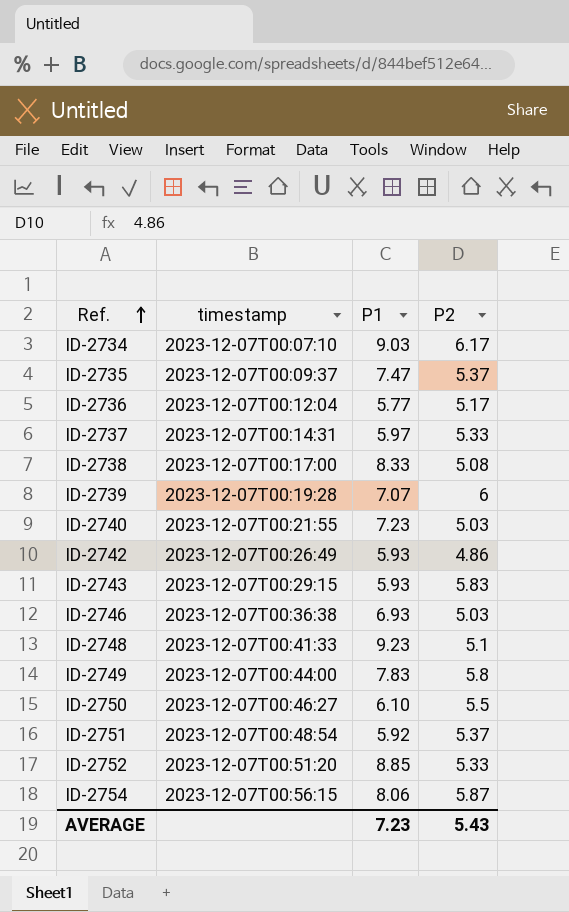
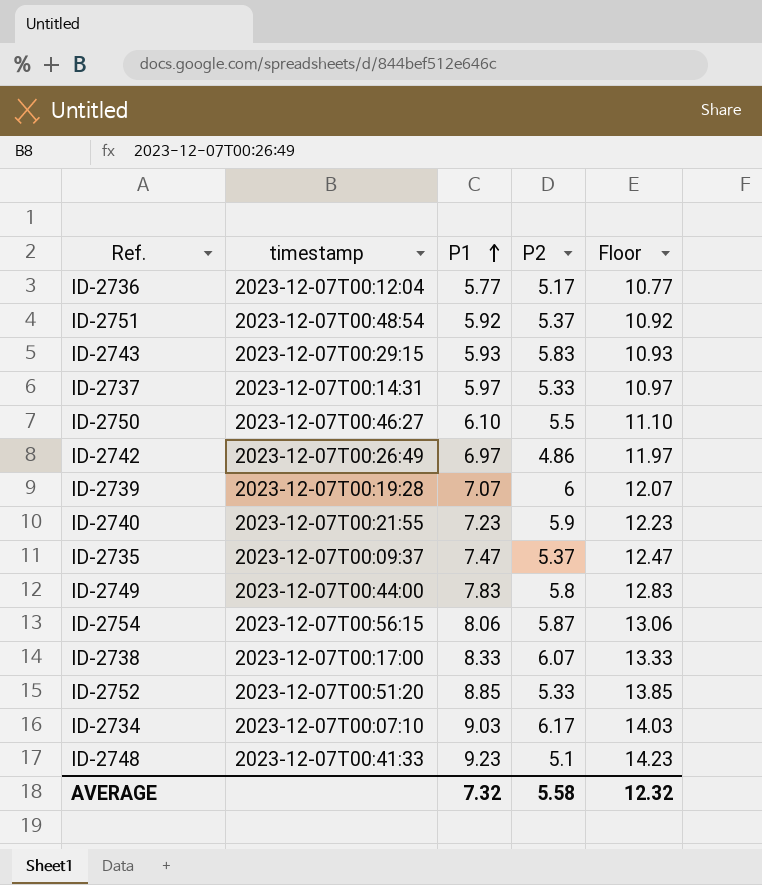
row order: Ref. ascending -> P1 ascending
column Floor | formula: none -> [P1] + 5
row ID-2746: 2023-12-07T00:36:38 | 6.93 | 5.03 -> none
ID-2742 | P1: 5.93 -> 6.97
ID-2740 | P2: 5.03 -> 5.9
ID-2738 | P2: 5.08 -> 6.07
AVERAGE | P1: 7.23 -> 7.32
AVERAGE | P2: 5.43 -> 5.58

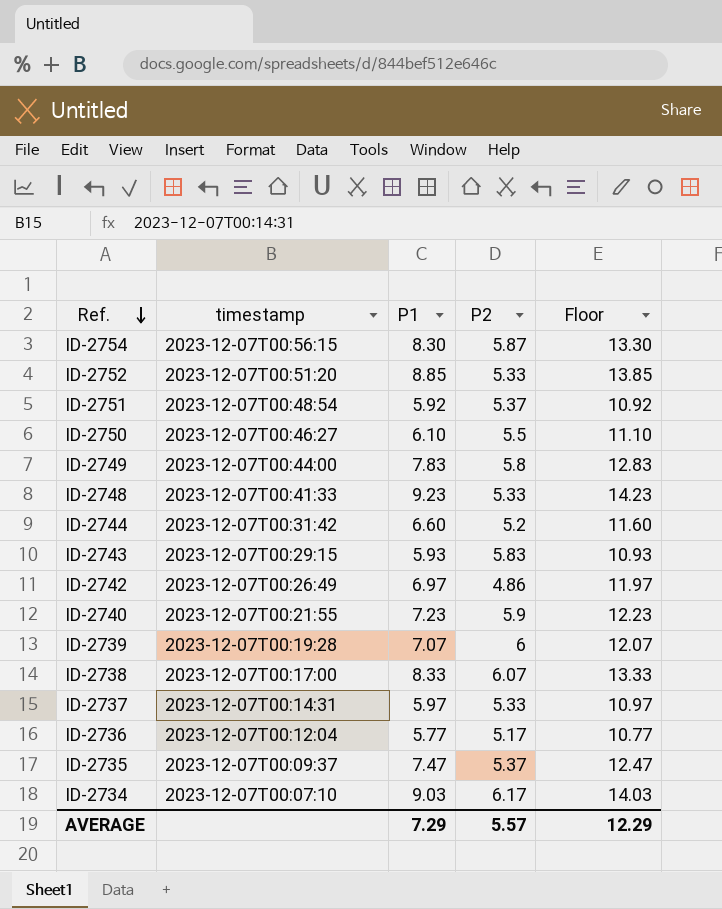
row order: P1 ascending -> Ref. descending
ID-2754 | P1: 8.06 -> 8.30
ID-2754 | Floor: 13.06 -> 13.30
ID-2748 | P2: 5.1 -> 5.33
row ID-2744: none -> 2023-12-07T00:31:42 | 6.60 | 5.2 | 11.60
AVERAGE | P1: 7.32 -> 7.29
AVERAGE | P2: 5.58 -> 5.57
AVERAGE | Floor: 12.32 -> 12.29

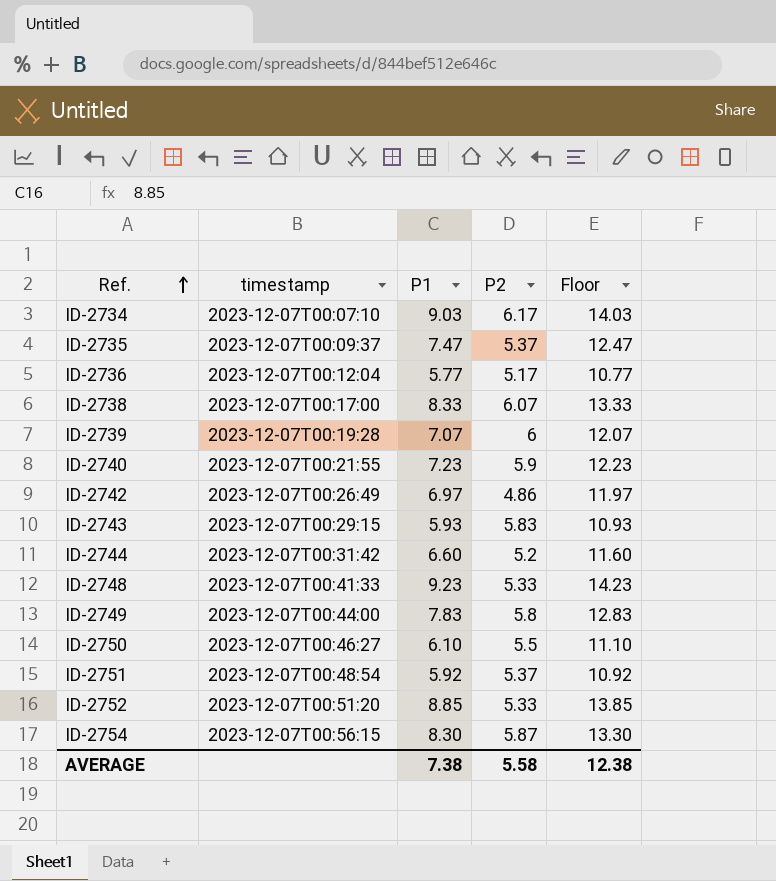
row order: Ref. descending -> Ref. ascending
row ID-2737: 2023-12-07T00:14:31 | 5.97 | 5.33 | 10.97 -> none
AVERAGE | P1: 7.29 -> 7.38
AVERAGE | P2: 5.57 -> 5.58
AVERAGE | Floor: 12.29 -> 12.38

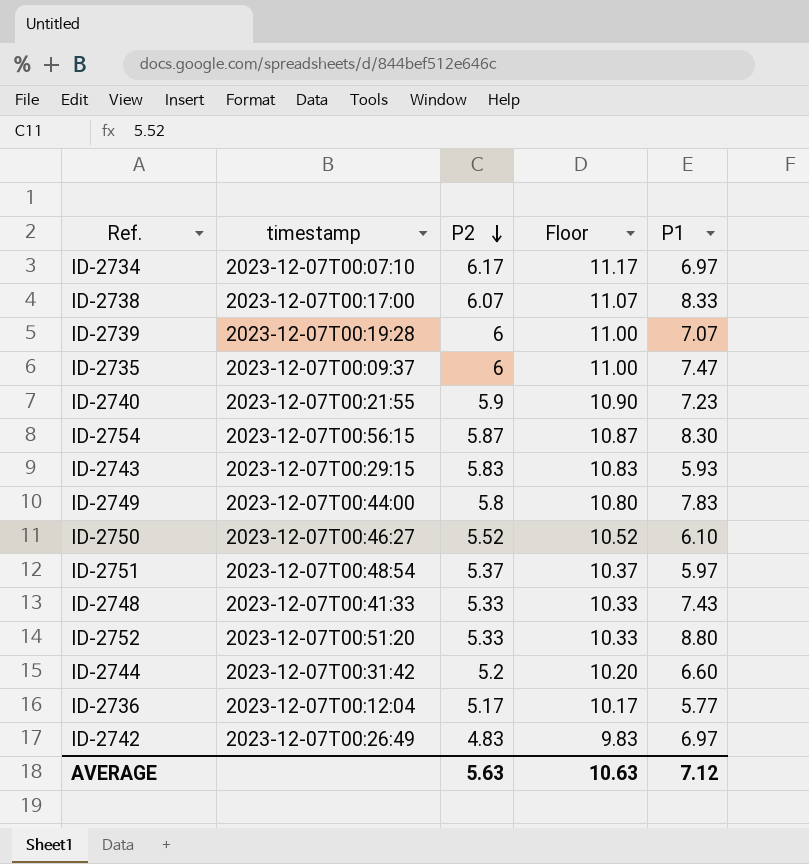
row order: Ref. ascending -> P2 descending
column Floor | formula: [P1] + 5 -> [P2] + 5
column P1 | position: 3 -> 5
ID-2734 | P1: 9.03 -> 6.97
ID-2735 | P2: 5.37 -> 6
ID-2750 | P2: 5.5 -> 5.52
ID-2751 | P1: 5.92 -> 5.97
ID-2748 | P1: 9.23 -> 7.43
ID-2752 | P1: 8.85 -> 8.80
ID-2742 | P2: 4.86 -> 4.83
AVERAGE | P2: 5.58 -> 5.63
AVERAGE | Floor: 12.38 -> 10.63
AVERAGE | P1: 7.38 -> 7.12

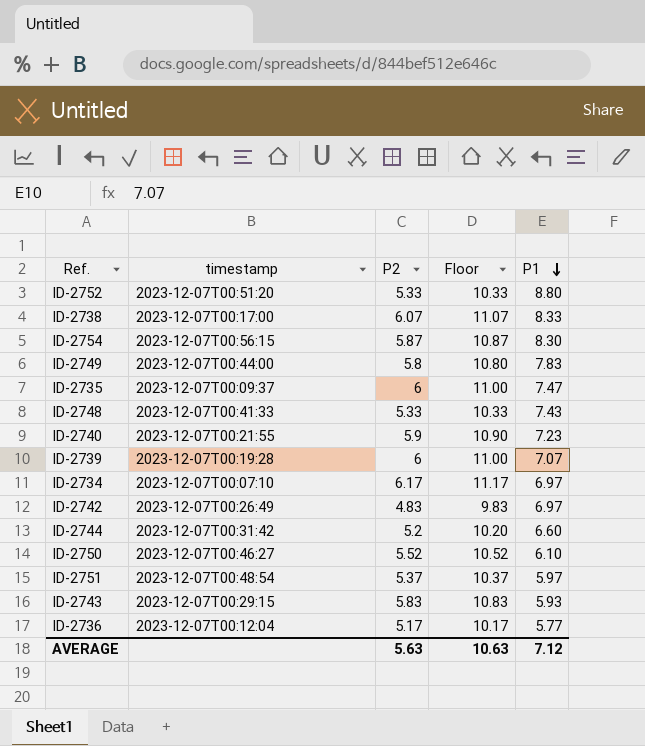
row order: P2 descending -> P1 descending

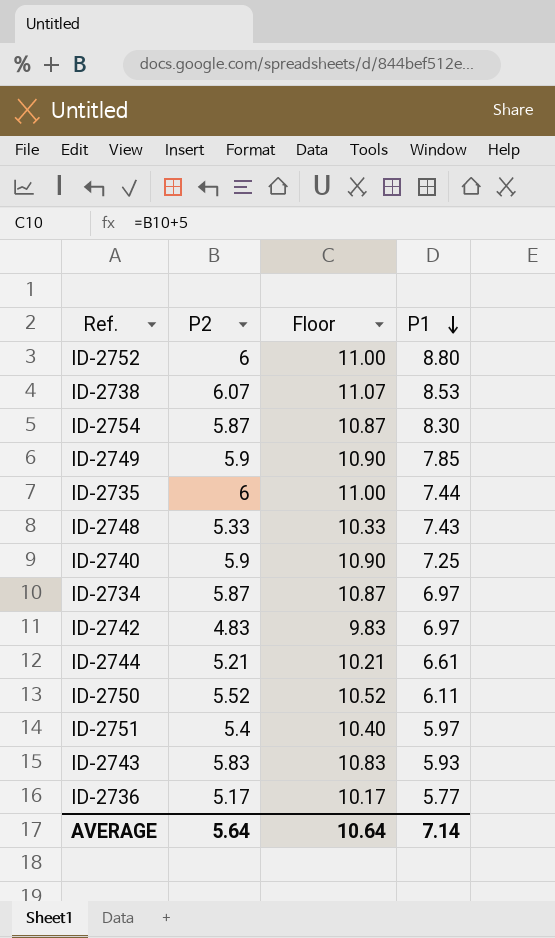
column timestamp | position: 2 -> none
row ID-2739: 2023-12-07T00:19:28 | 6 | 11.00 | 7.07 -> none
ID-2752 | P2: 5.33 -> 6
ID-2752 | Floor: 10.33 -> 11.00
ID-2738 | P1: 8.33 -> 8.53
ID-2749 | P2: 5.8 -> 5.9
ID-2749 | Floor: 10.80 -> 10.90
ID-2749 | P1: 7.83 -> 7.85
ID-2735 | P1: 7.47 -> 7.44
ID-2740 | P1: 7.23 -> 7.25
ID-2734 | P2: 6.17 -> 5.87
ID-2734 | Floor: 11.17 -> 10.87
ID-2744 | P2: 5.2 -> 5.21
ID-2744 | Floor: 10.20 -> 10.21
ID-2744 | P1: 6.60 -> 6.61
ID-2750 | P1: 6.10 -> 6.11
ID-2751 | P2: 5.37 -> 5.4
ID-2751 | Floor: 10.37 -> 10.40
AVERAGE | P2: 5.63 -> 5.64
AVERAGE | Floor: 10.63 -> 10.64
AVERAGE | P1: 7.12 -> 7.14

